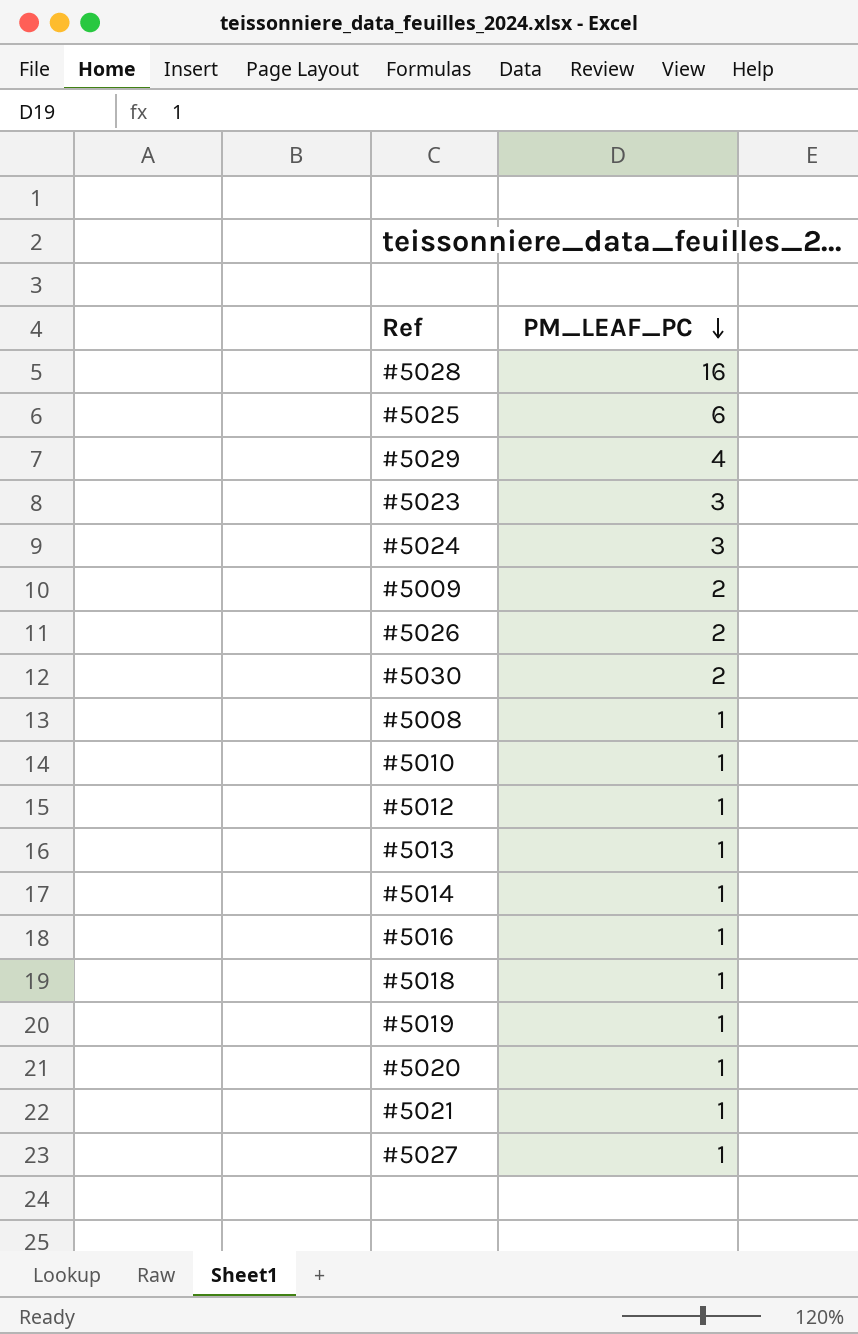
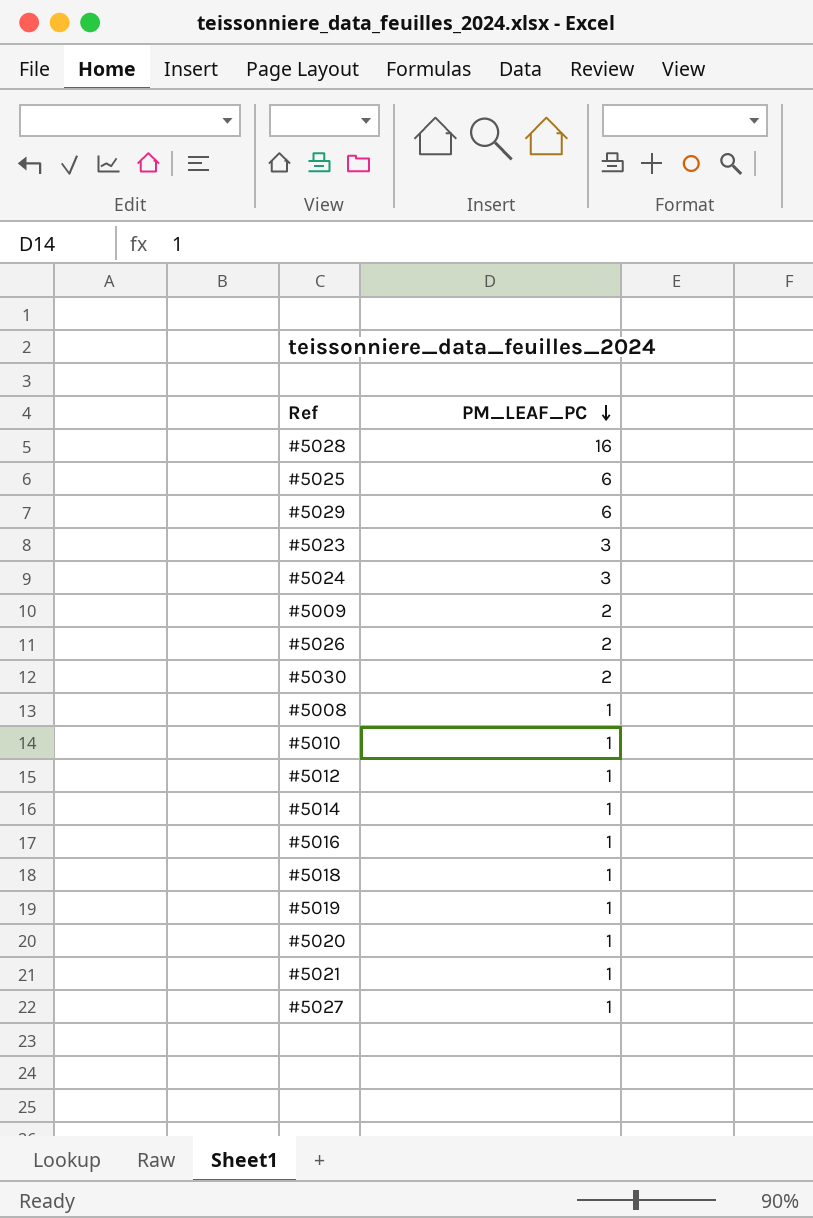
row #5013: 1 -> none
#5029 | PM_LEAF_PC: 4 -> 6

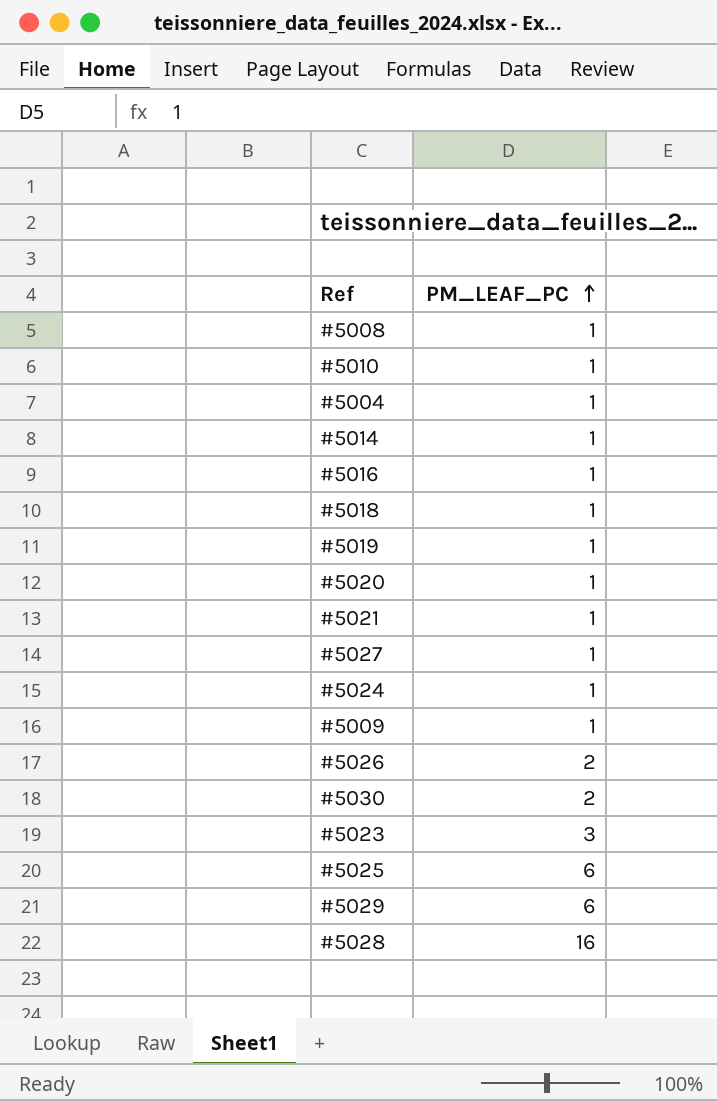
row order: PM_LEAF_PC descending -> PM_LEAF_PC ascending
row #5012: 1 -> none
row #5004: none -> 1
#5024 | PM_LEAF_PC: 3 -> 1
#5009 | PM_LEAF_PC: 2 -> 1

